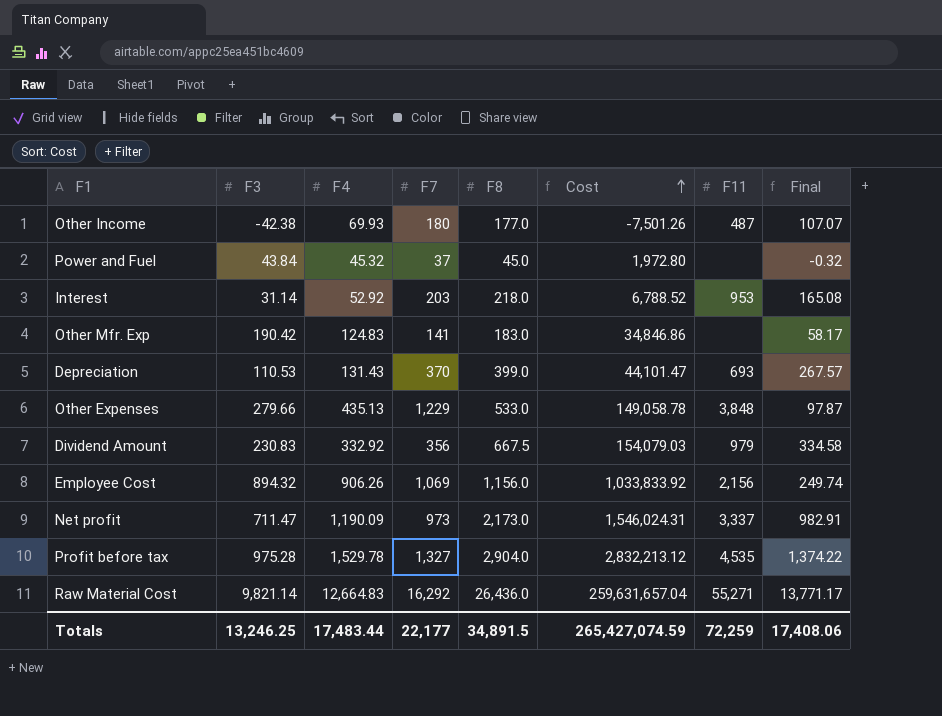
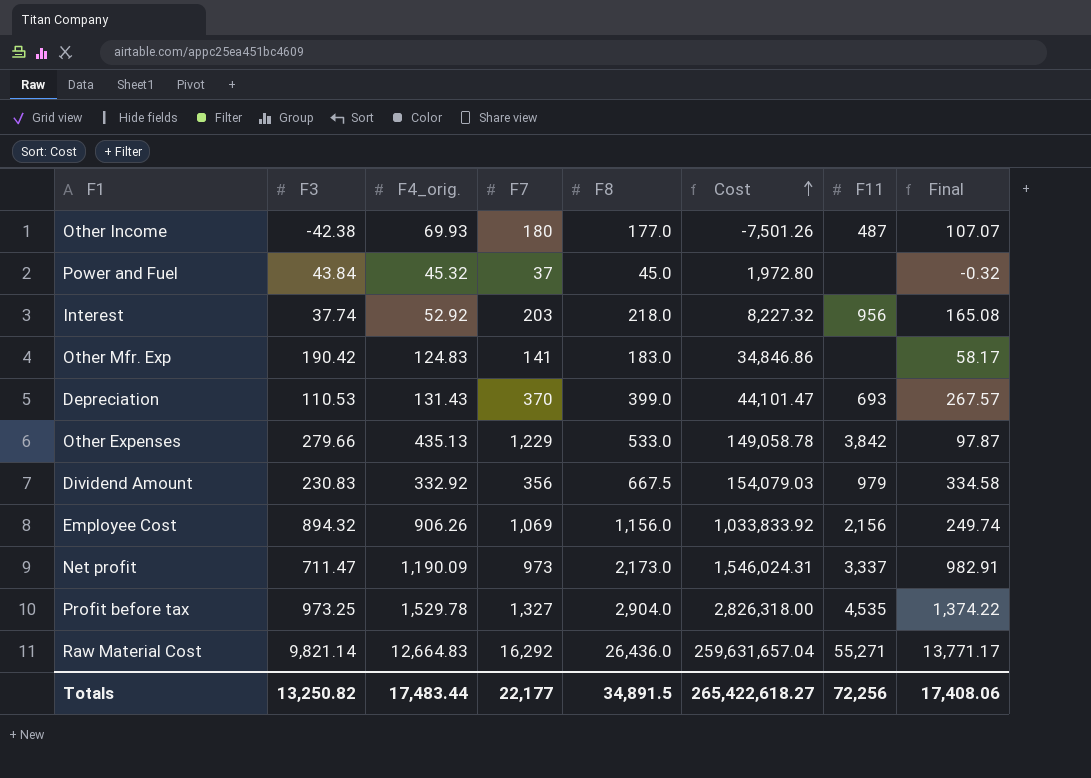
column name: F4 -> F4_orig.
Interest | F3: 31.14 -> 37.74
Interest | Cost: 6,788.52 -> 8,227.32
Interest | F11: 953 -> 956
Other Expenses | F11: 3,848 -> 3,842
Profit before tax | F3: 975.28 -> 973.25
Profit before tax | Cost: 2,832,213.12 -> 2,826,318.00
Totals | F3: 13,246.25 -> 13,250.82
Totals | Cost: 265,427,074.59 -> 265,422,618.27
Totals | F11: 72,259 -> 72,256

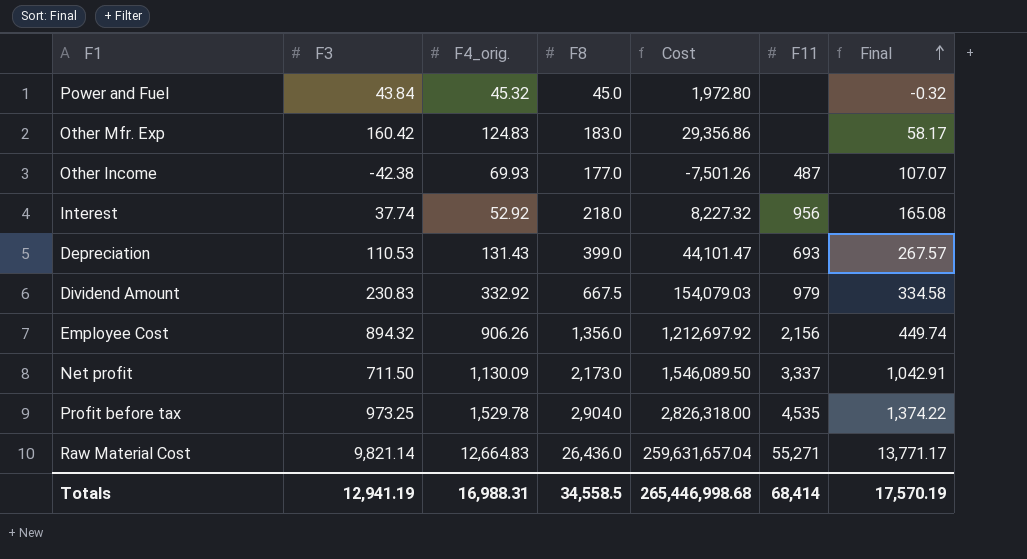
row order: Cost ascending -> Final ascending
column F7 | position: 4 -> none
row Other Expenses: 279.66 | 435.13 | 1,229 | 533.0 | 149,058.78 | 3,842 | 97.87 -> none
Other Mfr. Exp | F3: 190.42 -> 160.42
Other Mfr. Exp | Cost: 34,846.86 -> 29,356.86
Employee Cost | F8: 1,156.0 -> 1,356.0
Employee Cost | Cost: 1,033,833.92 -> 1,212,697.92
Employee Cost | Final: 249.74 -> 449.74
Net profit | F3: 711.47 -> 711.50
Net profit | F4_orig.: 1,190.09 -> 1,130.09
Net profit | Cost: 1,546,024.31 -> 1,546,089.50
Net profit | Final: 982.91 -> 1,042.91
Totals | F3: 13,250.82 -> 12,941.19
Totals | F4_orig.: 17,483.44 -> 16,988.31
Totals | F8: 34,891.5 -> 34,558.5
Totals | Cost: 265,422,618.27 -> 265,446,998.68
Totals | F11: 72,256 -> 68,414
Totals | Final: 17,408.06 -> 17,570.19

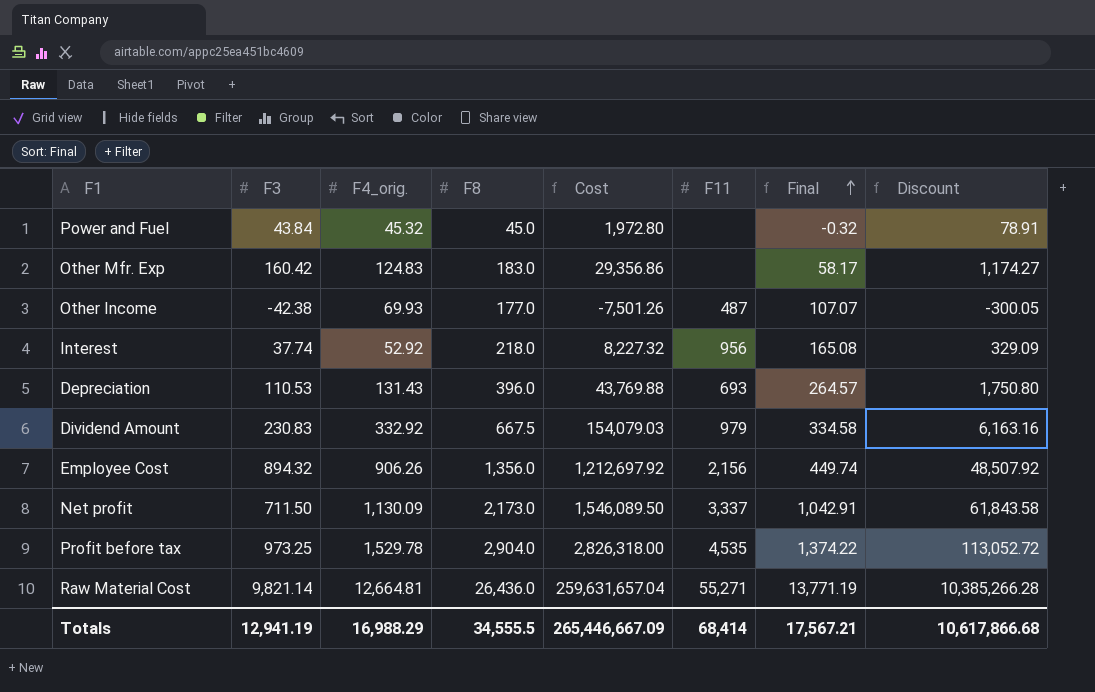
column Discount | formula: none -> [Cost] * 0.04
Depreciation | F8: 399.0 -> 396.0
Depreciation | Cost: 44,101.47 -> 43,769.88
Depreciation | Final: 267.57 -> 264.57
Raw Material Cost | F4_orig.: 12,664.83 -> 12,664.81
Raw Material Cost | Final: 13,771.17 -> 13,771.19
Totals | F4_orig.: 16,988.31 -> 16,988.29
Totals | F8: 34,558.5 -> 34,555.5
Totals | Cost: 265,446,998.68 -> 265,446,667.09
Totals | Final: 17,570.19 -> 17,567.21

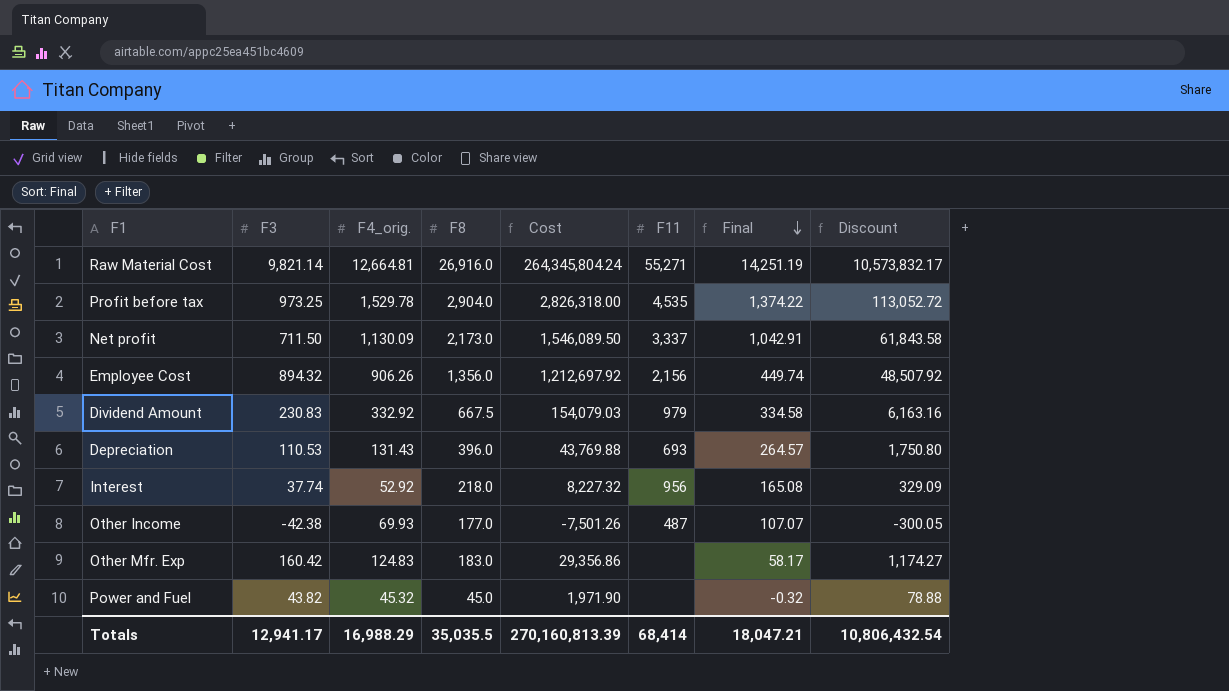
row order: Final ascending -> Final descending
Raw Material Cost | F8: 26,436.0 -> 26,916.0
Raw Material Cost | Cost: 259,631,657.04 -> 264,345,804.24
Raw Material Cost | Final: 13,771.19 -> 14,251.19
Raw Material Cost | Discount: 10,385,266.28 -> 10,573,832.17
Power and Fuel | F3: 43.84 -> 43.82
Power and Fuel | Cost: 1,972.80 -> 1,971.90
Power and Fuel | Discount: 78.91 -> 78.88
Totals | F3: 12,941.19 -> 12,941.17
Totals | F8: 34,555.5 -> 35,035.5
Totals | Cost: 265,446,667.09 -> 270,160,813.39
Totals | Final: 17,567.21 -> 18,047.21
Totals | Discount: 10,617,866.68 -> 10,806,432.54

